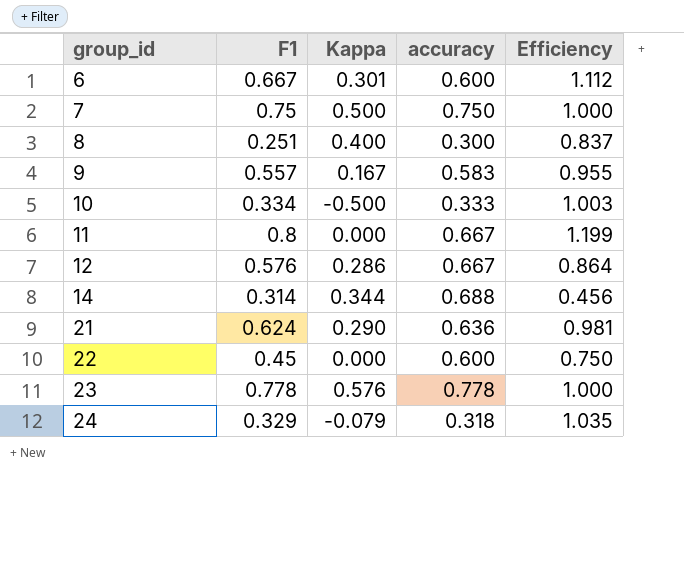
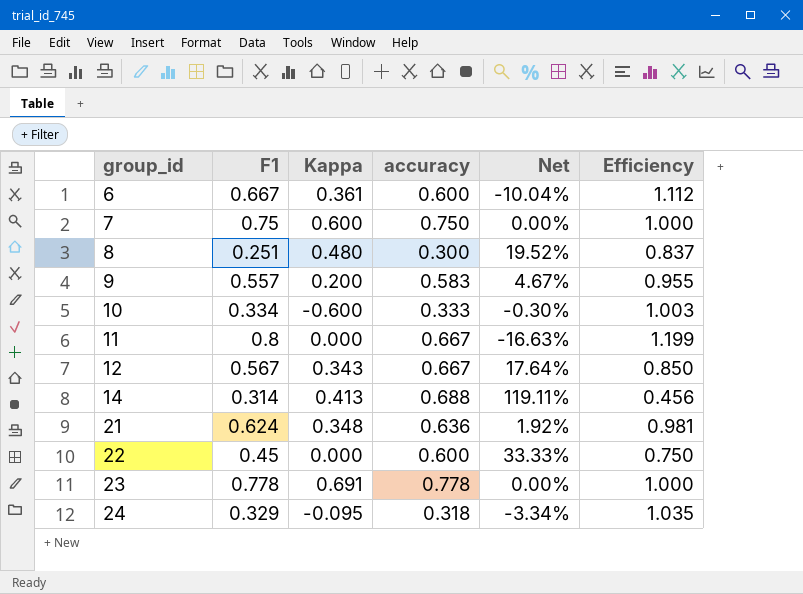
column Net | formula: none -> ([accuracy] - [F1]) / [F1]
6 | Kappa: 0.301 -> 0.361
7 | Kappa: 0.500 -> 0.600
8 | Kappa: 0.400 -> 0.480
9 | Kappa: 0.167 -> 0.200
10 | Kappa: -0.500 -> -0.600
12 | F1: 0.576 -> 0.567
12 | Kappa: 0.286 -> 0.343
12 | Efficiency: 0.864 -> 0.850
14 | Kappa: 0.344 -> 0.413
21 | Kappa: 0.290 -> 0.348
23 | Kappa: 0.576 -> 0.691
24 | Kappa: -0.079 -> -0.095

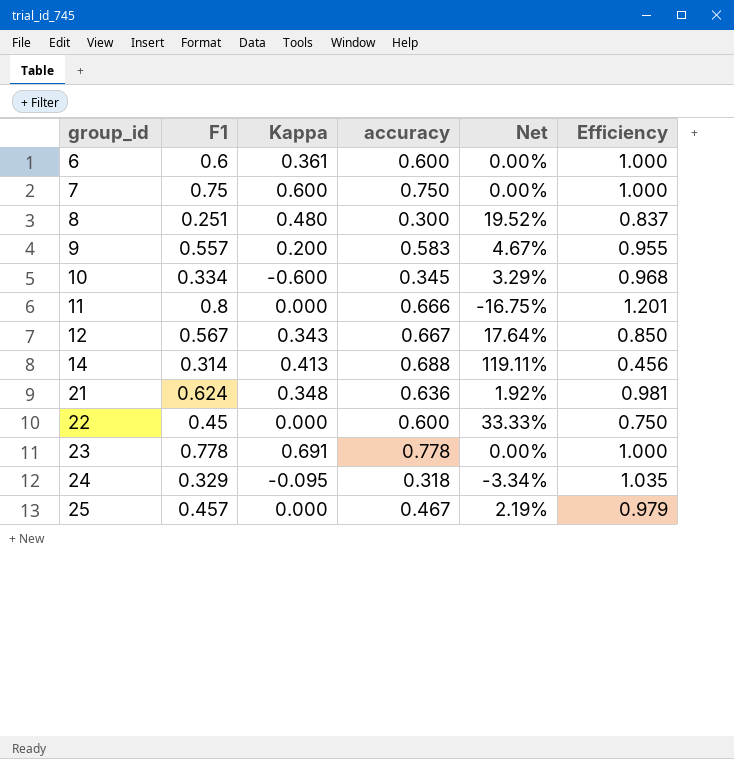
6 | F1: 0.667 -> 0.6
6 | Net: -10.04% -> 0.00%
6 | Efficiency: 1.112 -> 1.000
10 | accuracy: 0.333 -> 0.345
10 | Net: -0.30% -> 3.29%
10 | Efficiency: 1.003 -> 0.968
11 | accuracy: 0.667 -> 0.666
11 | Net: -16.63% -> -16.75%
11 | Efficiency: 1.199 -> 1.201
row 25: none -> 0.457 | 0.000 | 0.467 | 2.19% | 0.979

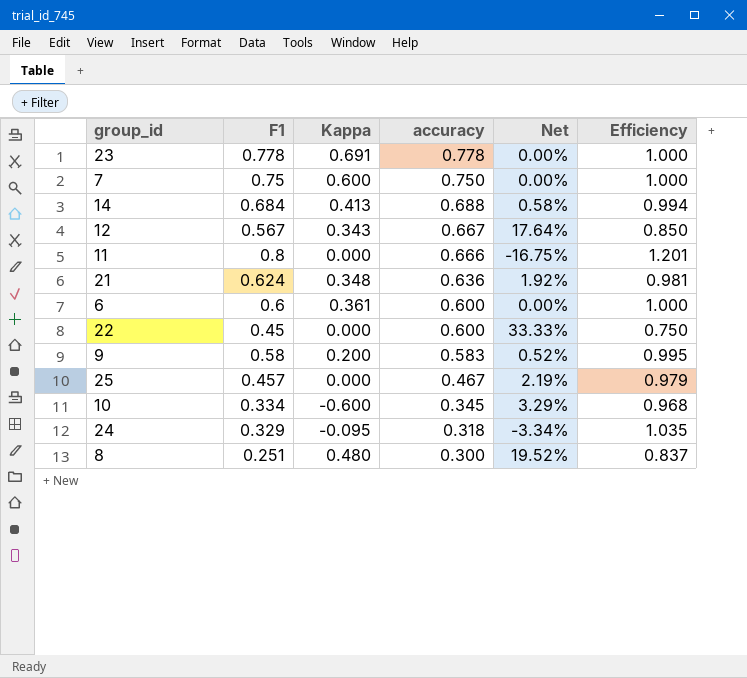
row order: group_id ascending -> accuracy descending
14 | F1: 0.314 -> 0.684
14 | Net: 119.11% -> 0.58%
14 | Efficiency: 0.456 -> 0.994
9 | F1: 0.557 -> 0.58
9 | Net: 4.67% -> 0.52%
9 | Efficiency: 0.955 -> 0.995

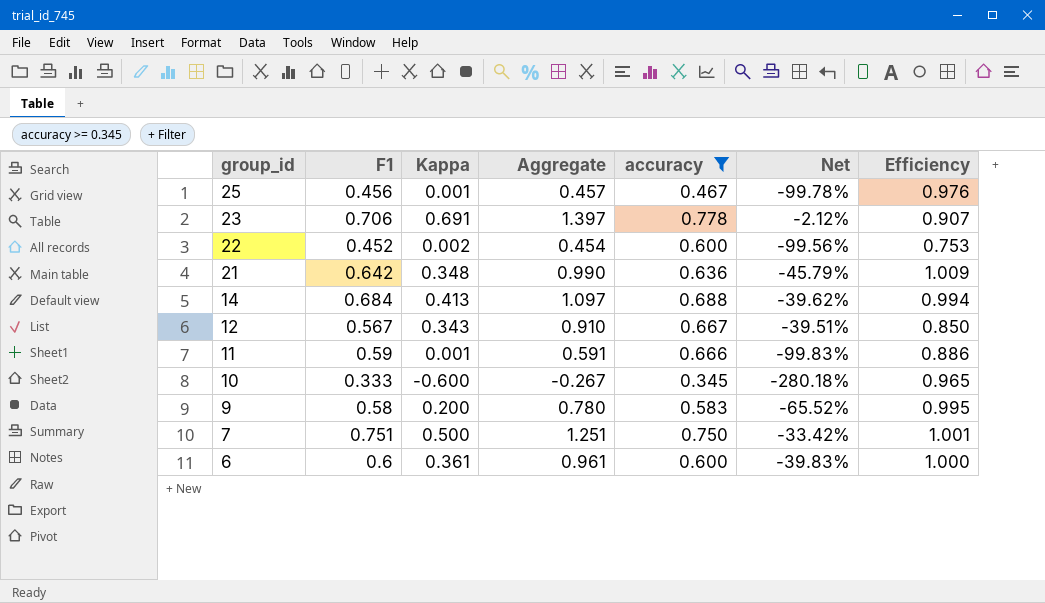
filter: none -> accuracy >= 0.345
row order: accuracy descending -> group_id descending
column Aggregate | formula: none -> [F1] + [Kappa]
column Net | formula: ([accuracy] - [F1]) / [F1] -> ([Kappa] - [F1]) / [F1]
25 | F1: 0.457 -> 0.456
25 | Kappa: 0.000 -> 0.001
25 | Efficiency: 0.979 -> 0.976
23 | F1: 0.778 -> 0.706
23 | Efficiency: 1.000 -> 0.907
22 | F1: 0.45 -> 0.452
22 | Kappa: 0.000 -> 0.002
22 | Efficiency: 0.750 -> 0.753
21 | F1: 0.624 -> 0.642
21 | Efficiency: 0.981 -> 1.009
11 | F1: 0.8 -> 0.59
11 | Kappa: 0.000 -> 0.001
11 | Efficiency: 1.201 -> 0.886
10 | F1: 0.334 -> 0.333
10 | Efficiency: 0.968 -> 0.965
7 | F1: 0.75 -> 0.751
7 | Kappa: 0.600 -> 0.500
7 | Efficiency: 1.000 -> 1.001

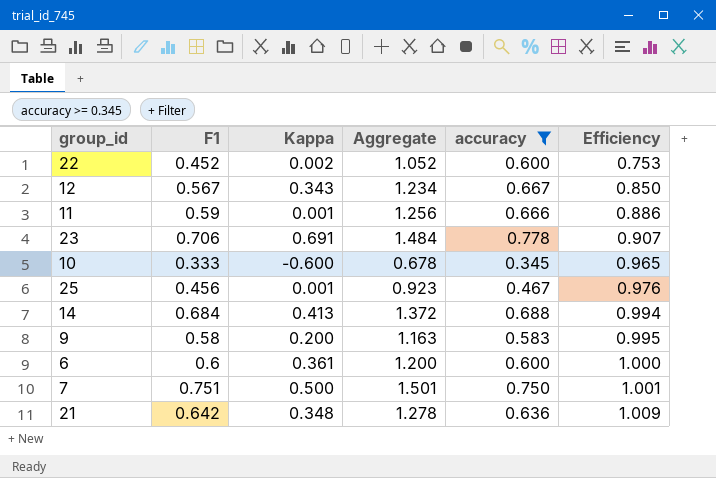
row order: group_id descending -> Efficiency ascending
column Net | formula: ([Kappa] - [F1]) / [F1] -> none
column Aggregate | formula: [F1] + [Kappa] -> [F1] + [accuracy]

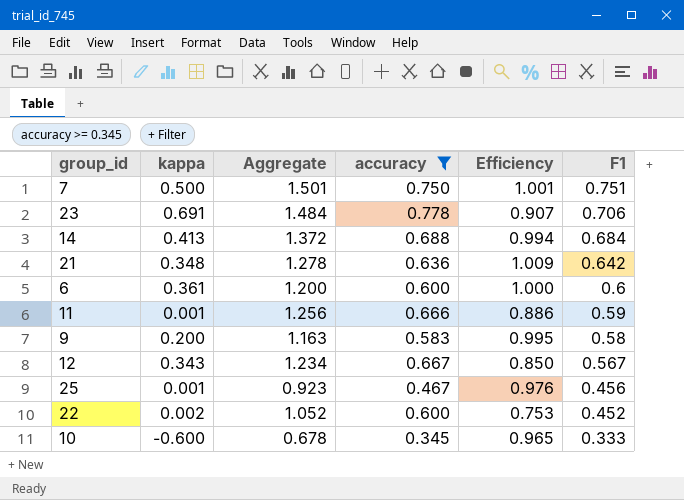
row order: Efficiency ascending -> F1 descending
column name: Kappa -> kappa
column F1 | position: 2 -> 6

